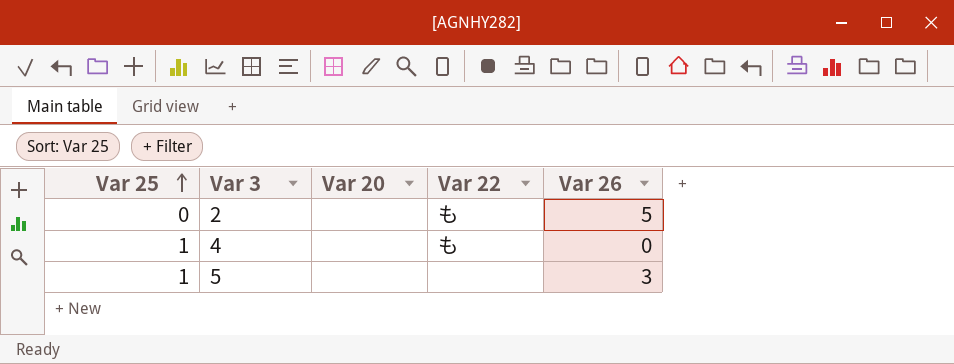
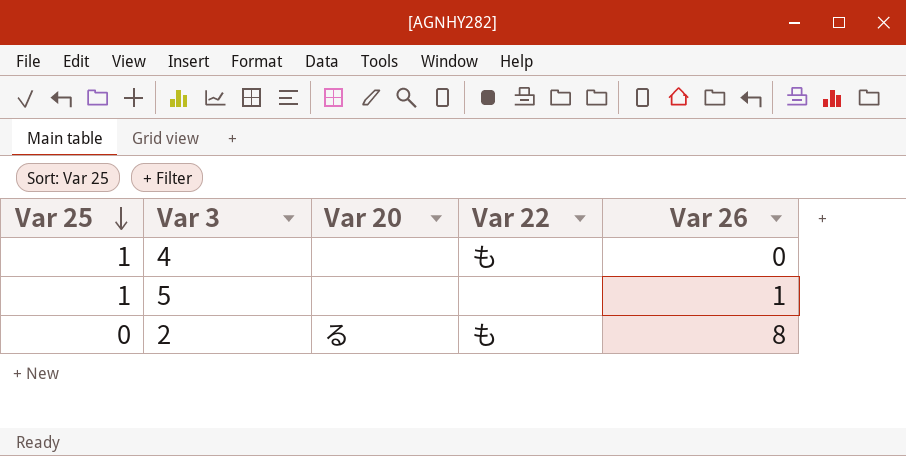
row order: Var 25 ascending -> Var 25 descending
5 | Var 26: 3 -> 1
2 | Var 20: none -> る
2 | Var 26: 5 -> 8

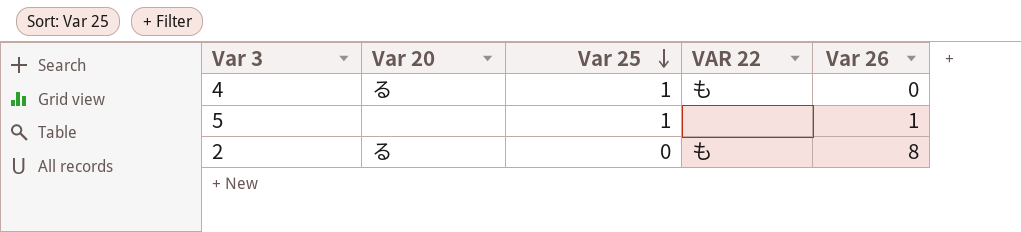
column Var 25 | position: 1 -> 3
column name: Var 22 -> VAR 22
4 | Var 20: none -> る

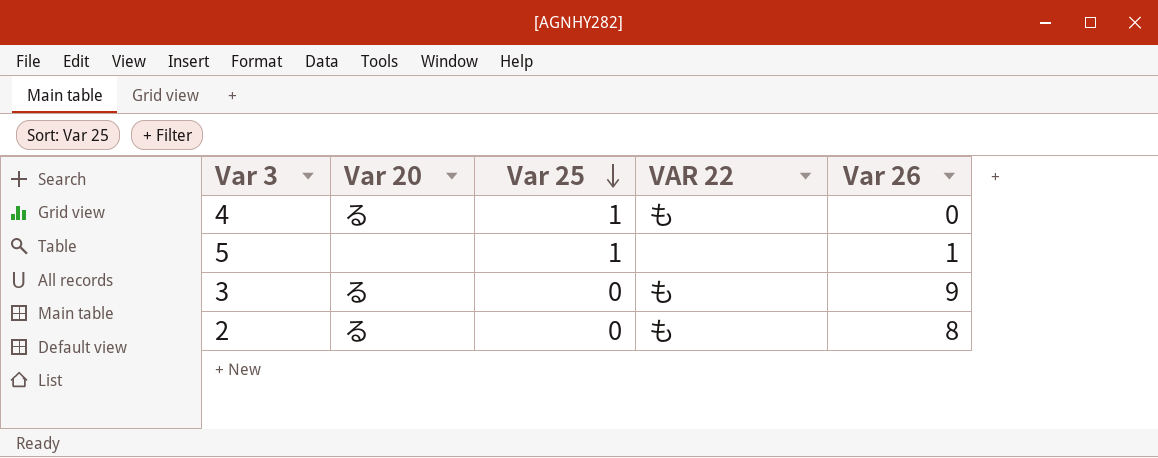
row 3: none -> る | 0 | も | 9

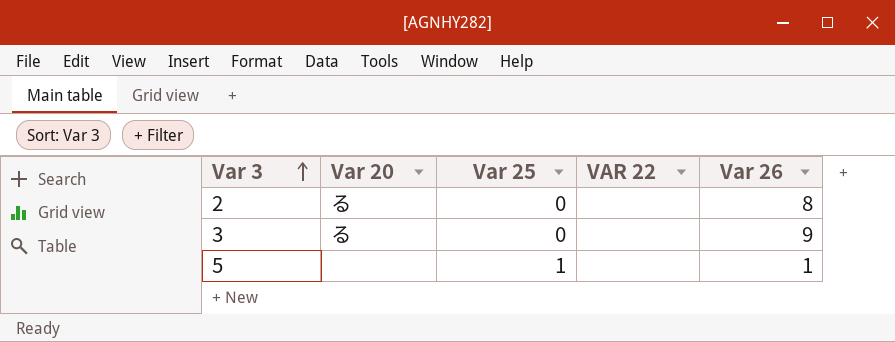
row order: Var 25 descending -> Var 3 ascending
row 4: る | 1 | も | 0 -> none
2 | VAR 22: も -> none
3 | VAR 22: も -> none

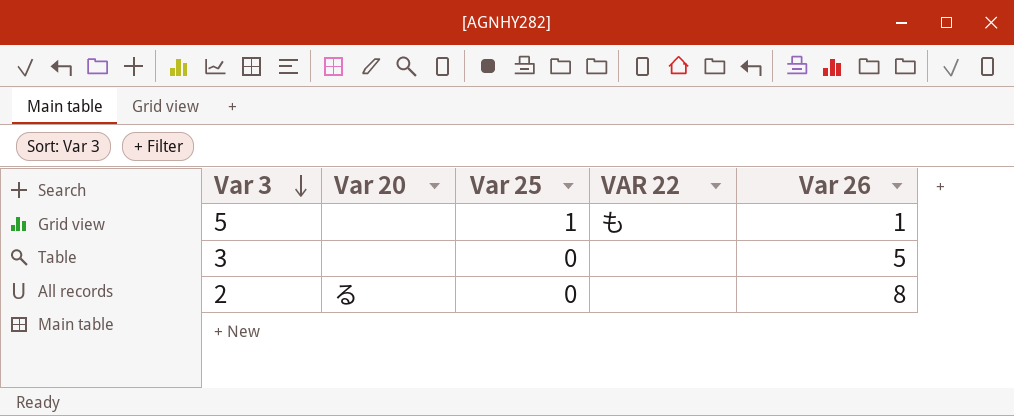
row order: Var 3 ascending -> Var 3 descending
5 | VAR 22: none -> も
3 | Var 20: る -> none
3 | Var 26: 9 -> 5

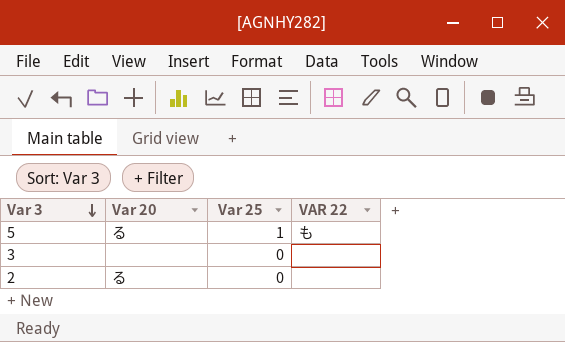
column Var 26 | position: 5 -> none
5 | Var 20: none -> る

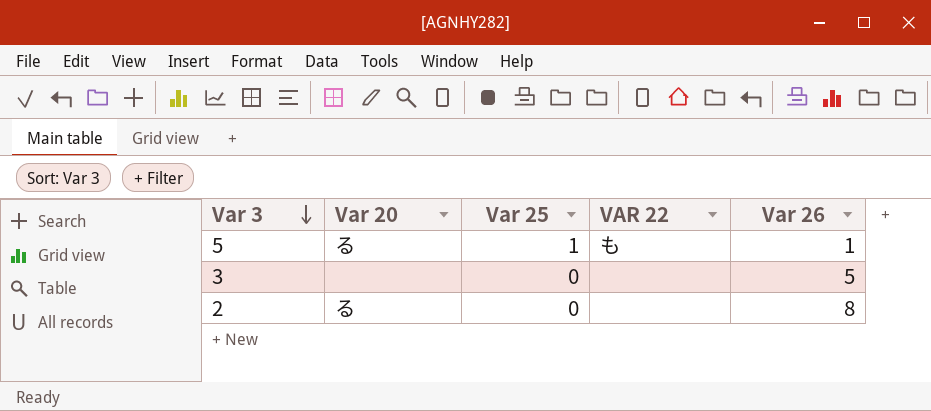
column Var 26 | position: none -> 5

